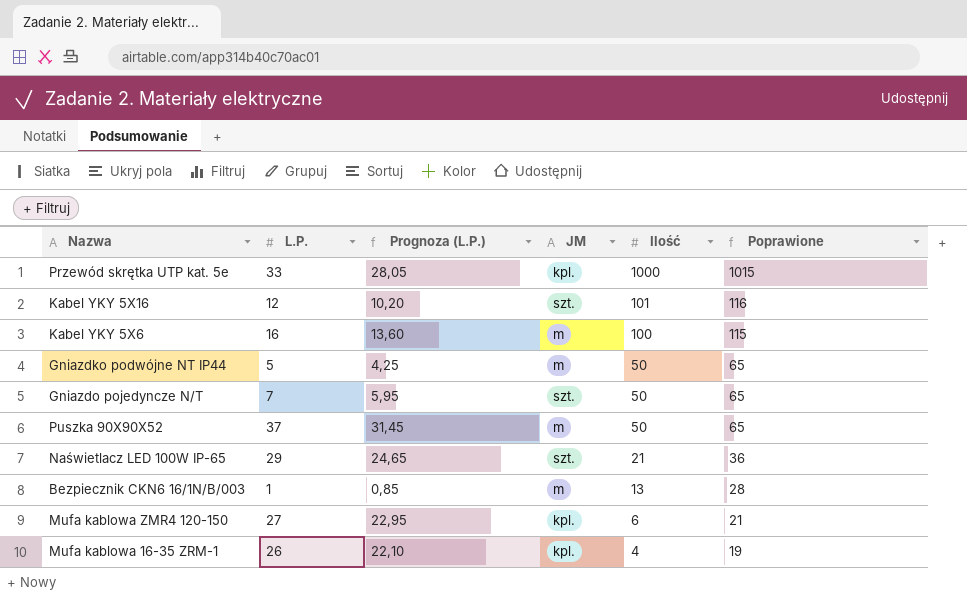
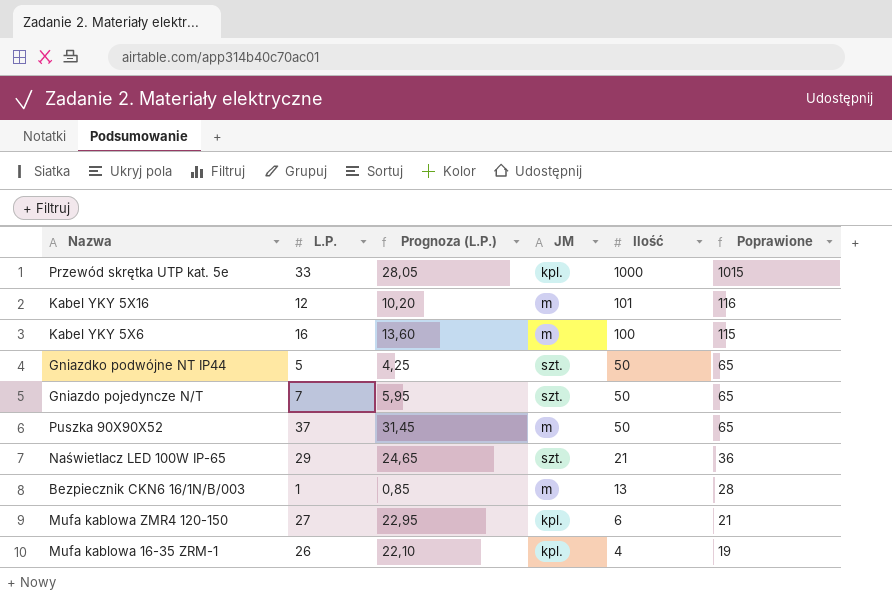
Kabel YKY 5X16 | JM: szt. -> m
Gniazdko podwójne NT IP44 | JM: m -> szt.

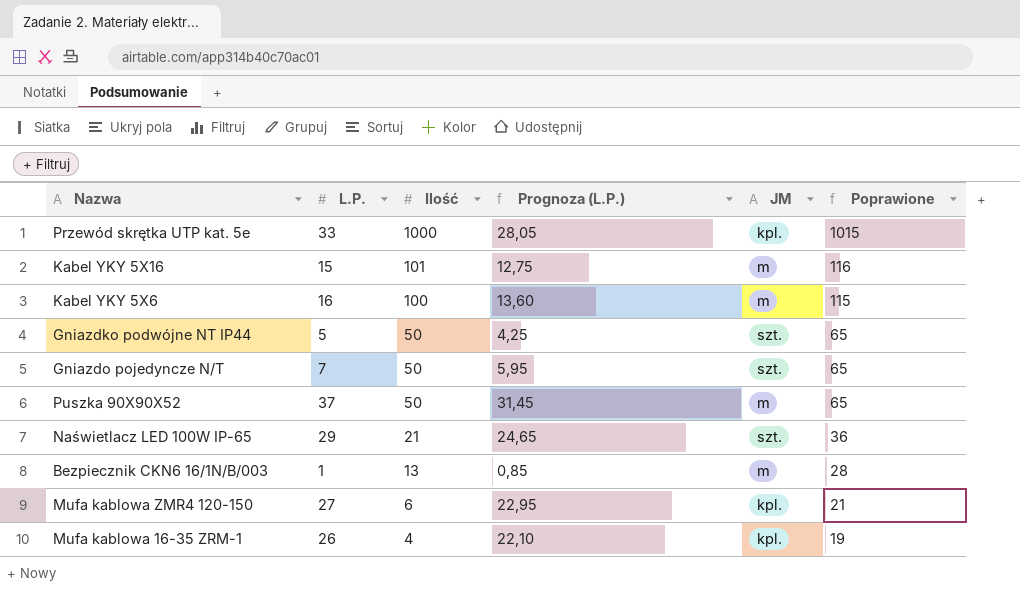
column Ilość | position: 5 -> 3
Kabel YKY 5X16 | L.P.: 12 -> 15
Kabel YKY 5X16 | Prognoza (L.P.): 10,20 -> 12,75

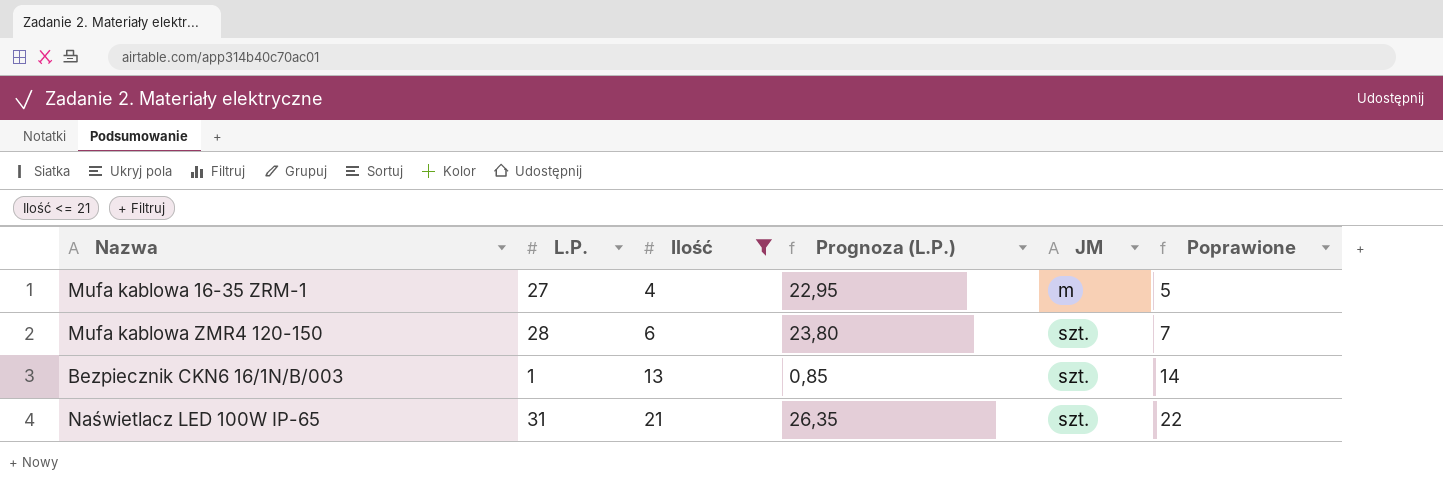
filter: none -> Ilość <= 21
row order: Ilość descending -> Ilość ascending
column Poprawione | formula: [Ilość] + 15 -> [Ilość] + 1
Mufa kablowa 16-35 ZRM-1 | L.P.: 26 -> 27
Mufa kablowa 16-35 ZRM-1 | Prognoza (L.P.): 22,10 -> 22,95
Mufa kablowa 16-35 ZRM-1 | JM: kpl. -> m
Mufa kablowa ZMR4 120-150 | L.P.: 27 -> 28
Mufa kablowa ZMR4 120-150 | Prognoza (L.P.): 22,95 -> 23,80
Mufa kablowa ZMR4 120-150 | JM: kpl. -> szt.
Bezpiecznik CKN6 16/1N/B/003 | JM: m -> szt.
Naświetlacz LED 100W IP-65 | L.P.: 29 -> 31
Naświetlacz LED 100W IP-65 | Prognoza (L.P.): 24,65 -> 26,35

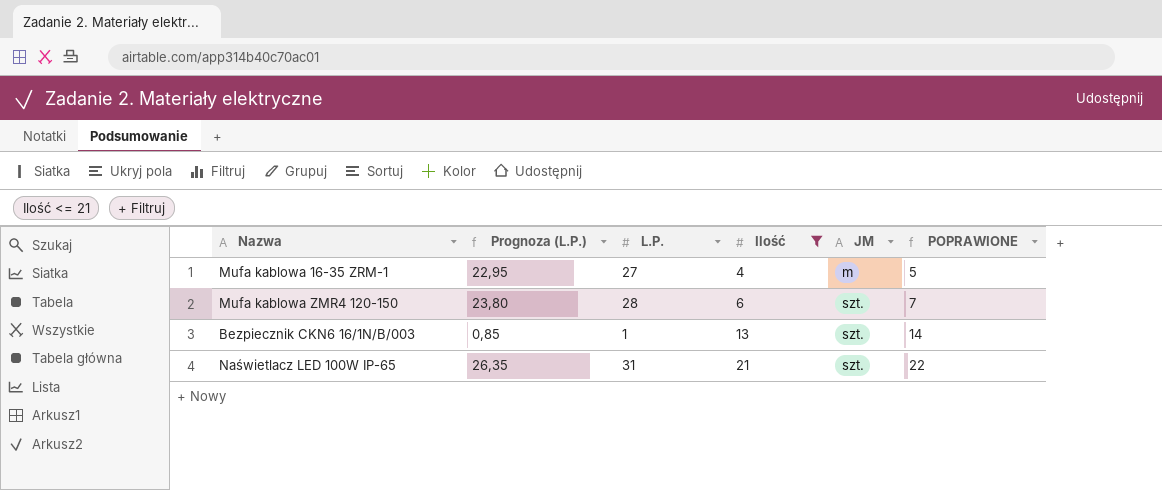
column Prognoza (L.P.) | position: 4 -> 2
column name: Poprawione -> POPRAWIONE

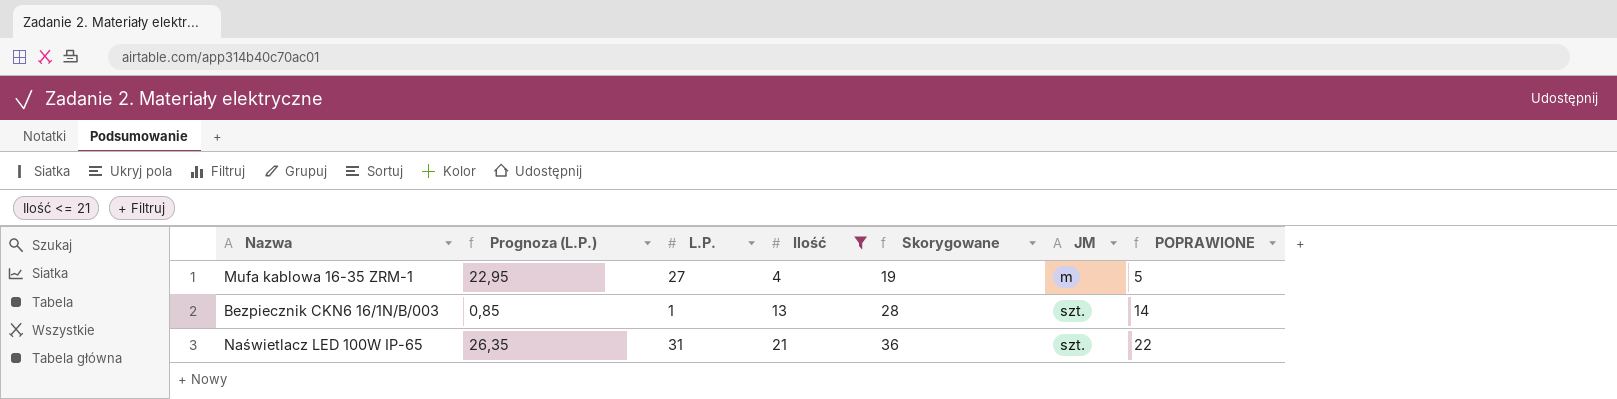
column Skorygowane | formula: none -> [Ilość] + 15
row Mufa kablowa ZMR4 120-150: 23,80 | 28 | 6 | szt. | 7 -> none

